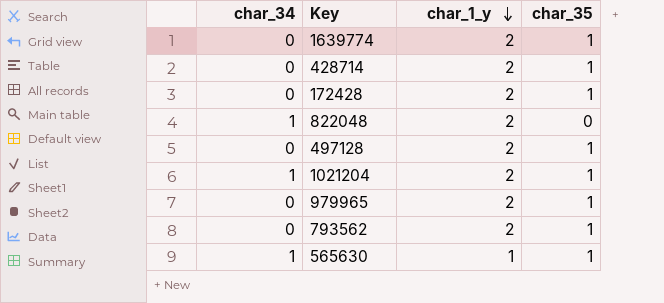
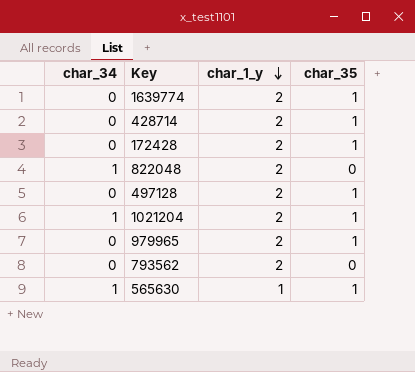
793562 | char_35: 1 -> 0

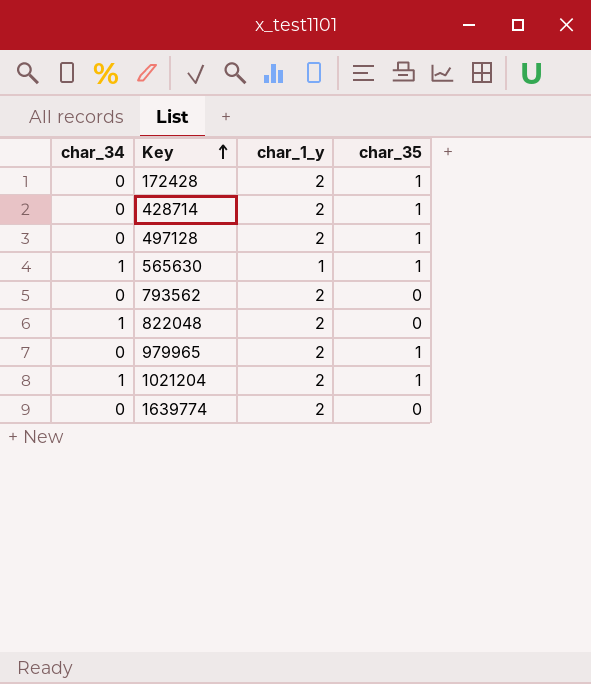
row order: char_1_y descending -> Key ascending
1639774 | char_35: 1 -> 0

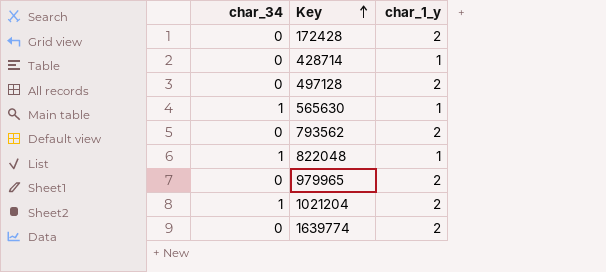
column char_35 | position: 4 -> none
428714 | char_1_y: 2 -> 1
822048 | char_1_y: 2 -> 1

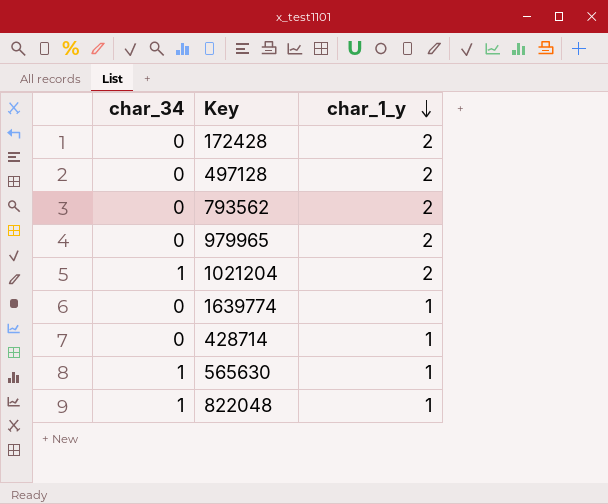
row order: Key ascending -> char_1_y descending
1639774 | char_1_y: 2 -> 1

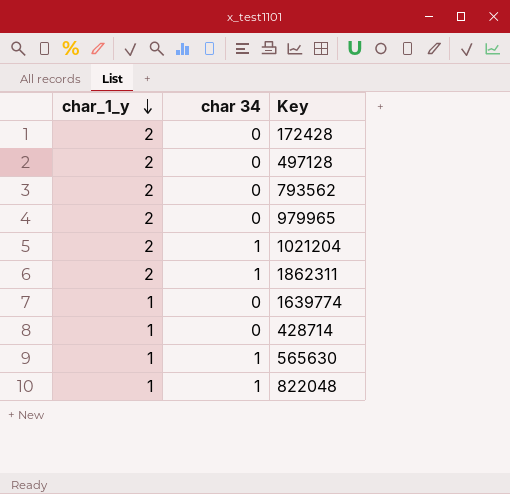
column char_1_y | position: 3 -> 1
column name: char_34 -> char 34
row 1862311: none -> 2 | 1

